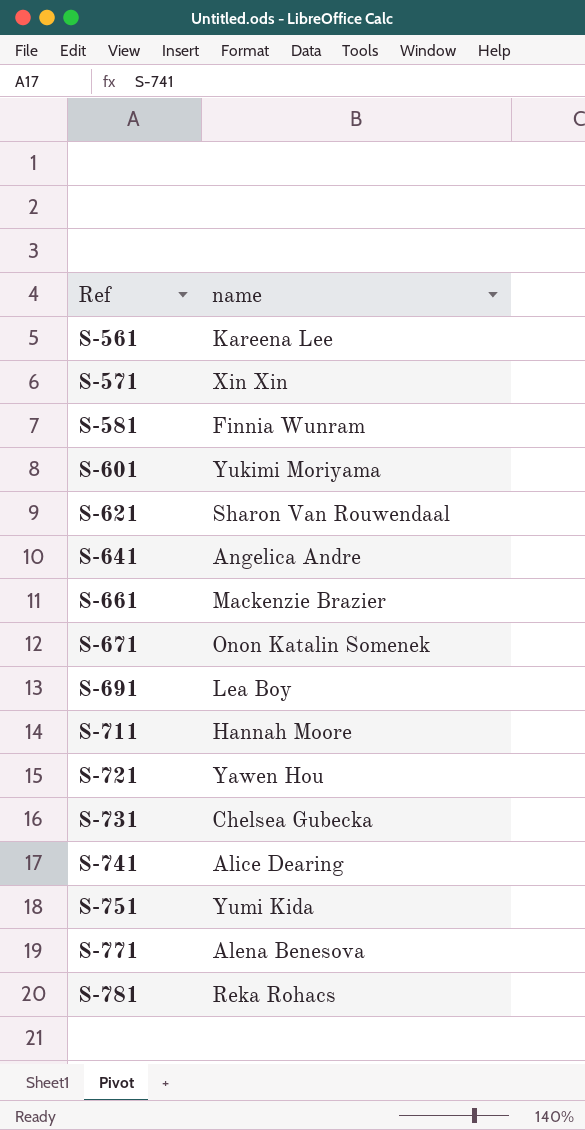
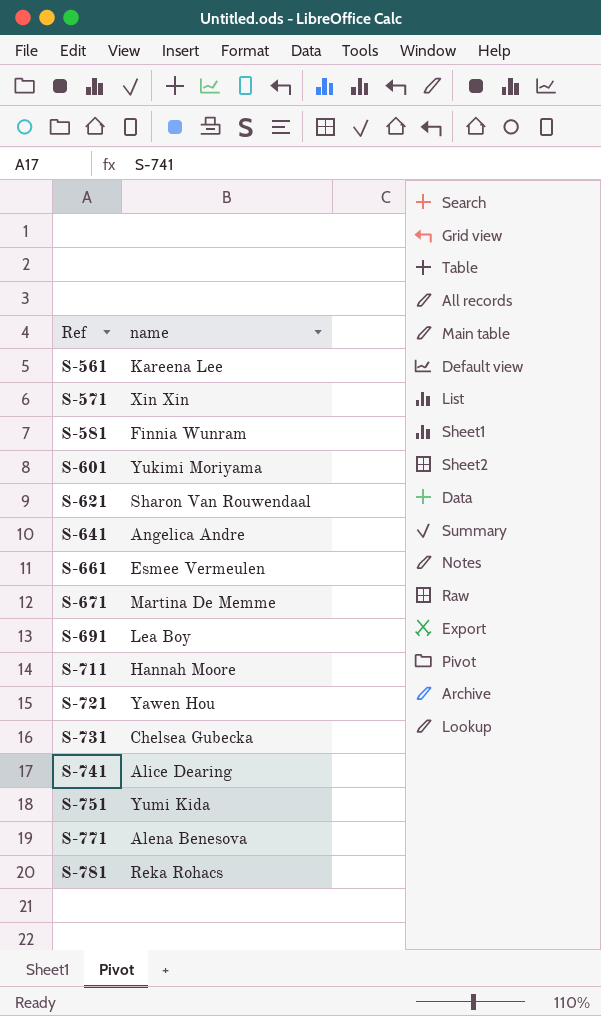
S-661 | name: Mackenzie Brazier -> Esmee Vermeulen
S-671 | name: Onon Katalin Somenek -> Martina De Memme

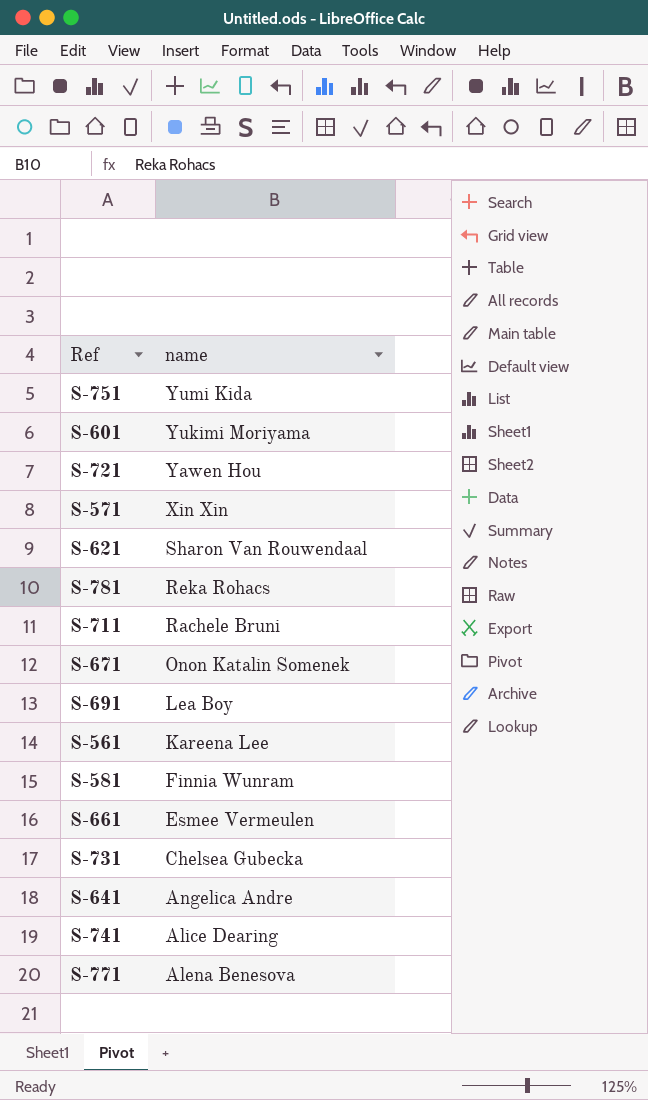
row order: Ref ascending -> name descending
S-711 | name: Hannah Moore -> Rachele Bruni
S-671 | name: Martina De Memme -> Onon Katalin Somenek

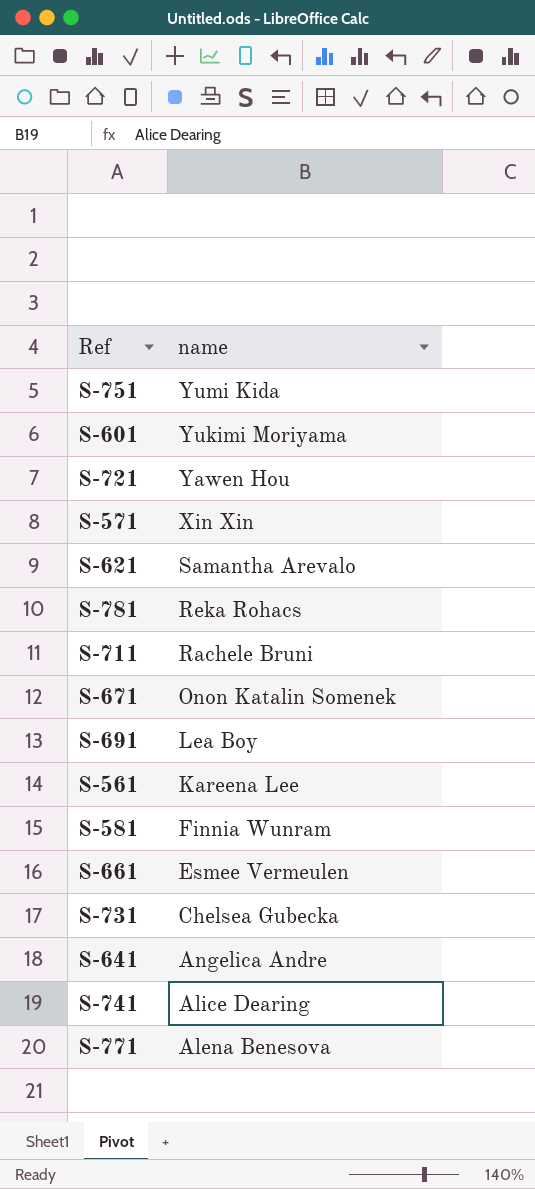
S-621 | name: Sharon Van Rouwendaal -> Samantha Arevalo

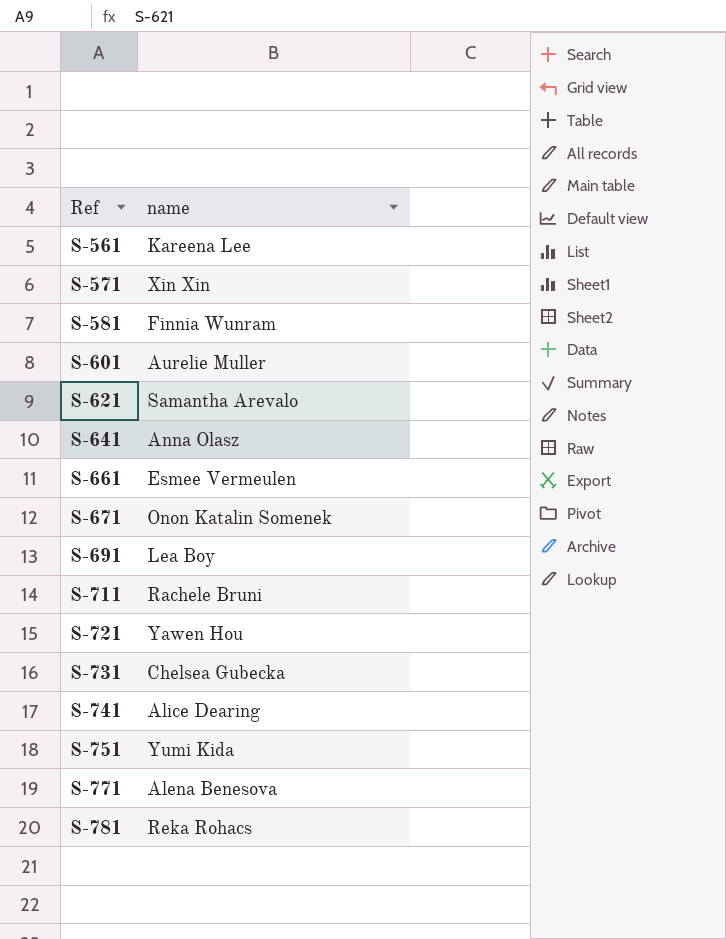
row order: name descending -> Ref ascending
S-601 | name: Yukimi Moriyama -> Aurelie Muller
S-641 | name: Angelica Andre -> Anna Olasz

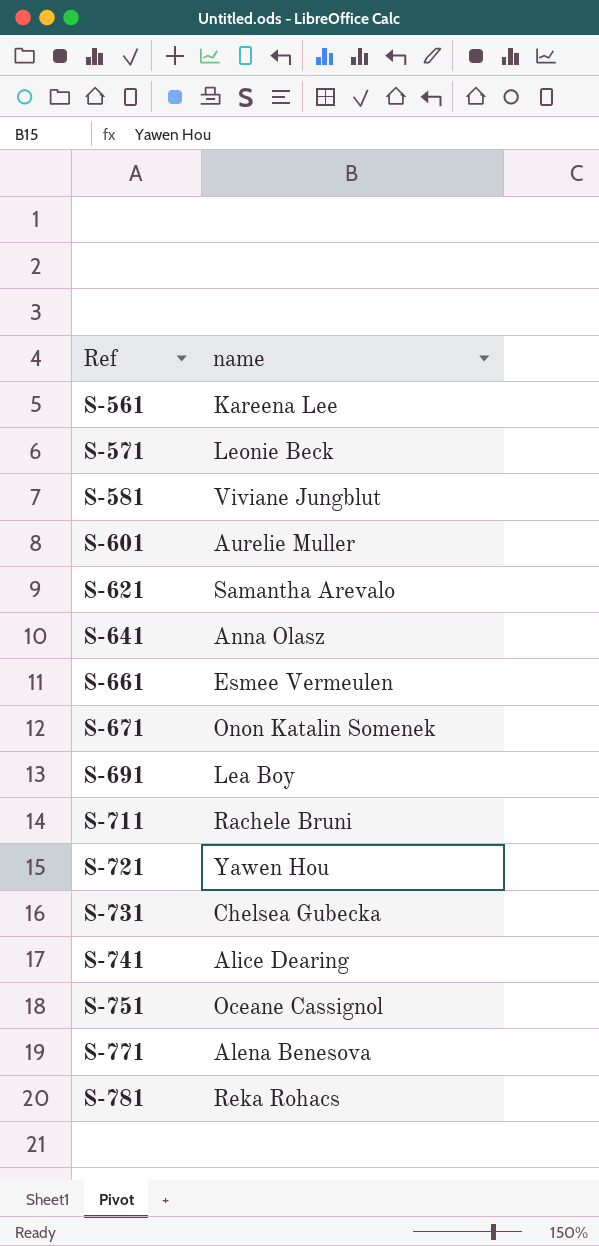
S-571 | name: Xin Xin -> Leonie Beck
S-581 | name: Finnia Wunram -> Viviane Jungblut
S-751 | name: Yumi Kida -> Oceane Cassignol

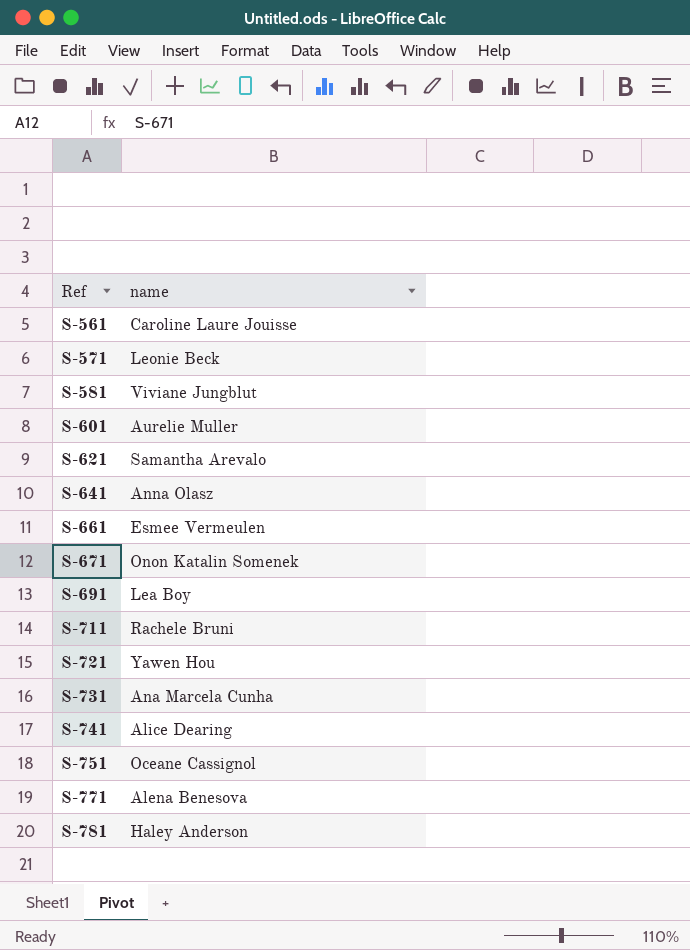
S-561 | name: Kareena Lee -> Caroline Laure Jouisse
S-731 | name: Chelsea Gubecka -> Ana Marcela Cunha
S-781 | name: Reka Rohacs -> Haley Anderson

